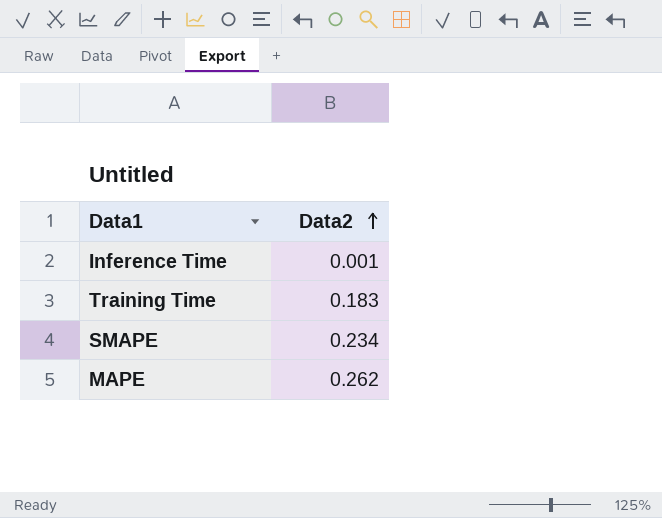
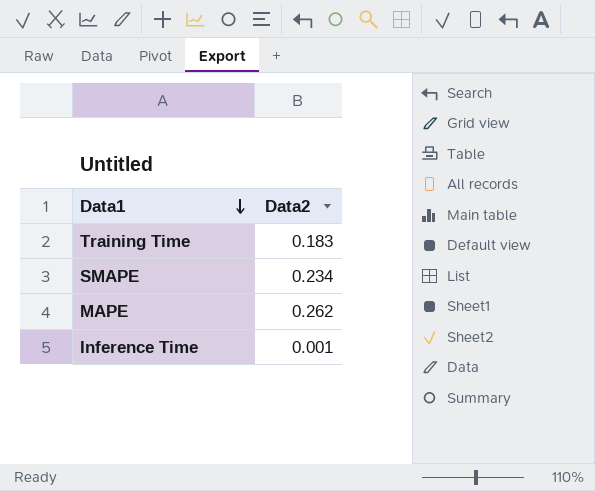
row order: Data2 ascending -> Data1 descending

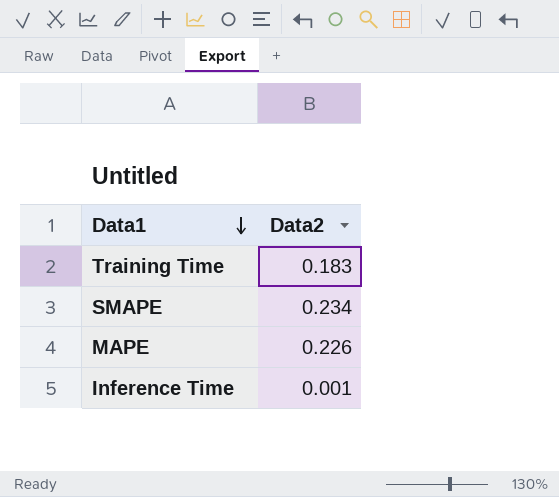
MAPE | Data2: 0.262 -> 0.226

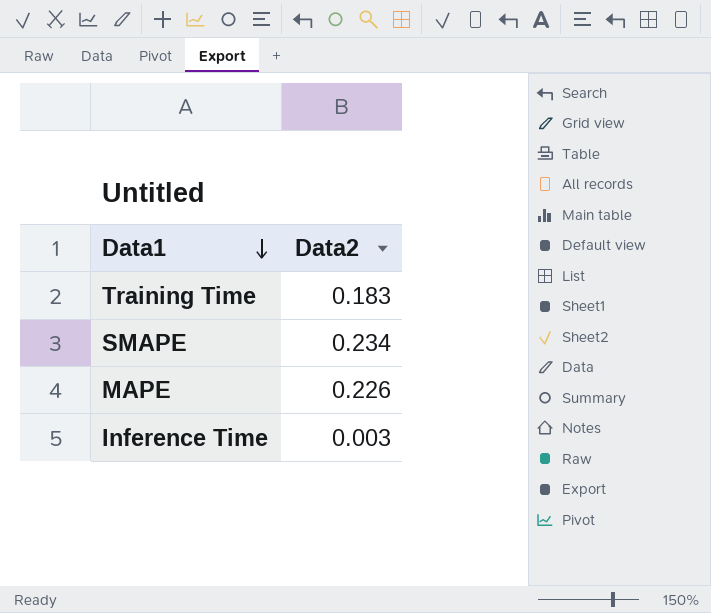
Inference Time | Data2: 0.001 -> 0.003

